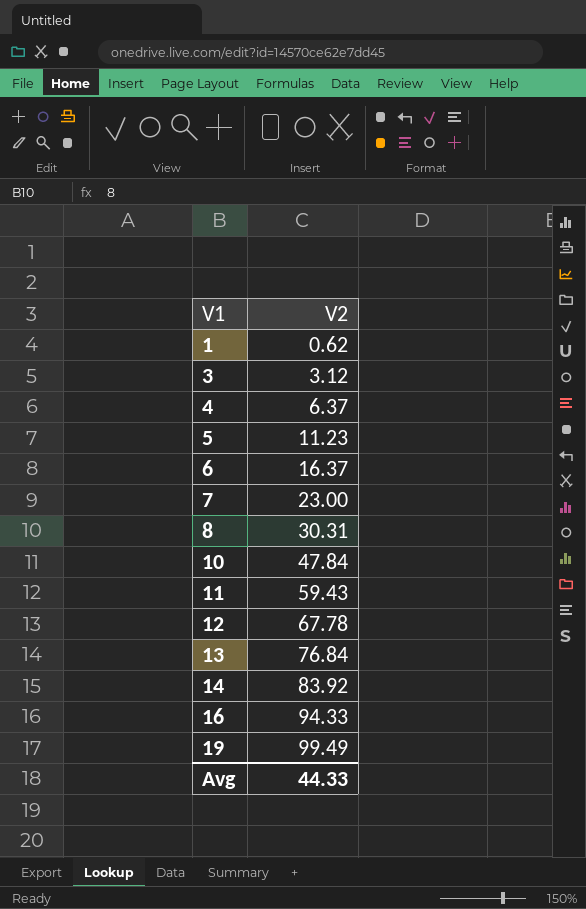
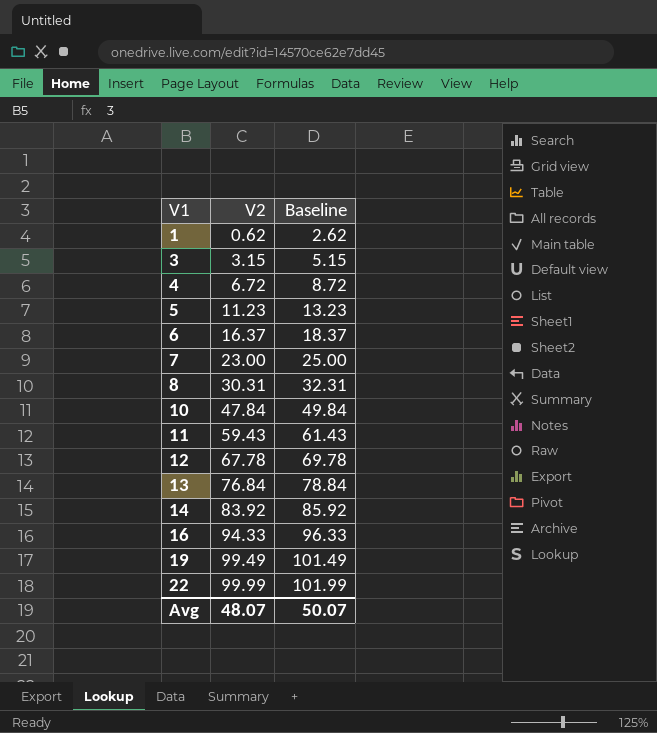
column Baseline | formula: none -> [V2] + 2
3 | V2: 3.12 -> 3.15
4 | V2: 6.37 -> 6.72
row 22: none -> 99.99 | 101.99
Avg | V2: 44.33 -> 48.07

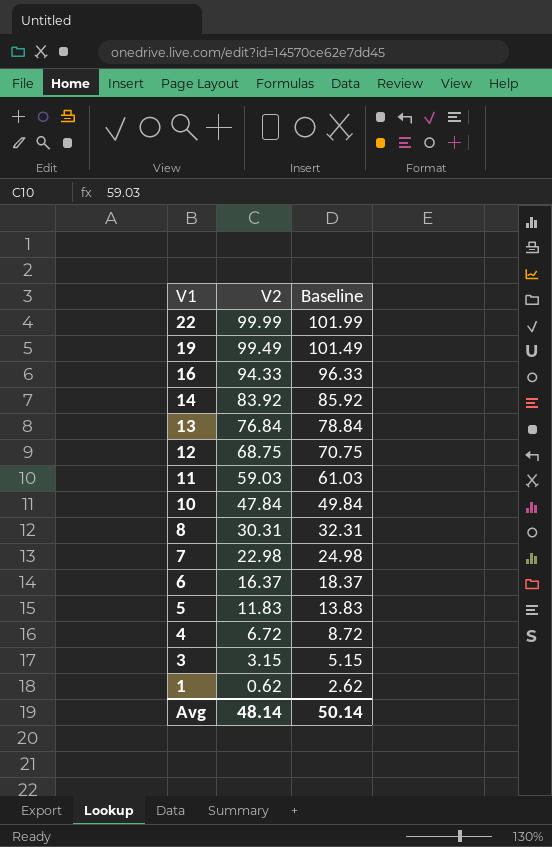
row order: V1 ascending -> V1 descending
12 | V2: 67.78 -> 68.75
12 | Baseline: 69.78 -> 70.75
11 | V2: 59.43 -> 59.03
11 | Baseline: 61.43 -> 61.03
7 | V2: 23.00 -> 22.98
7 | Baseline: 25.00 -> 24.98
5 | V2: 11.23 -> 11.83
5 | Baseline: 13.23 -> 13.83
Avg | V2: 48.07 -> 48.14
Avg | Baseline: 50.07 -> 50.14

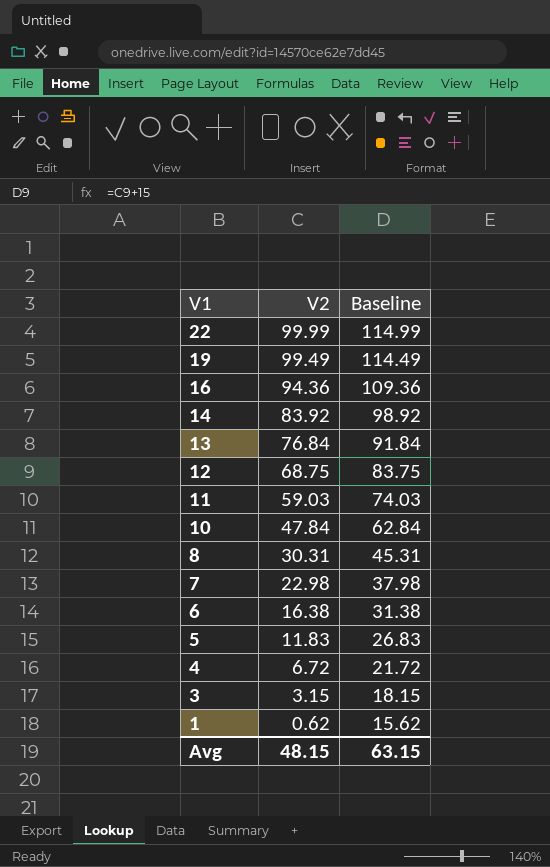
column Baseline | formula: [V2] + 2 -> [V2] + 15
16 | V2: 94.33 -> 94.36
6 | V2: 16.37 -> 16.38
Avg | V2: 48.14 -> 48.15
Avg | Baseline: 50.14 -> 63.15

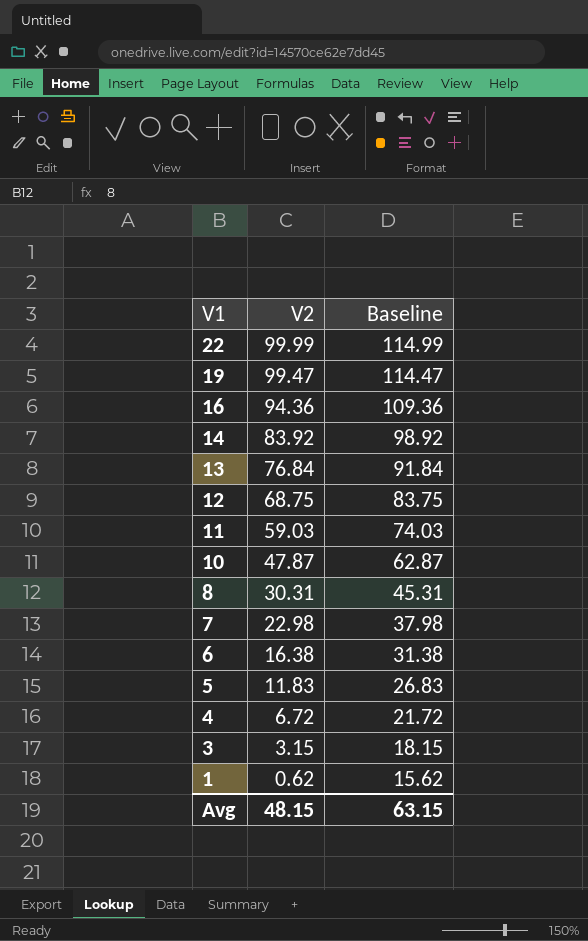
19 | V2: 99.49 -> 99.47
19 | Baseline: 114.49 -> 114.47
10 | V2: 47.84 -> 47.87
10 | Baseline: 62.84 -> 62.87

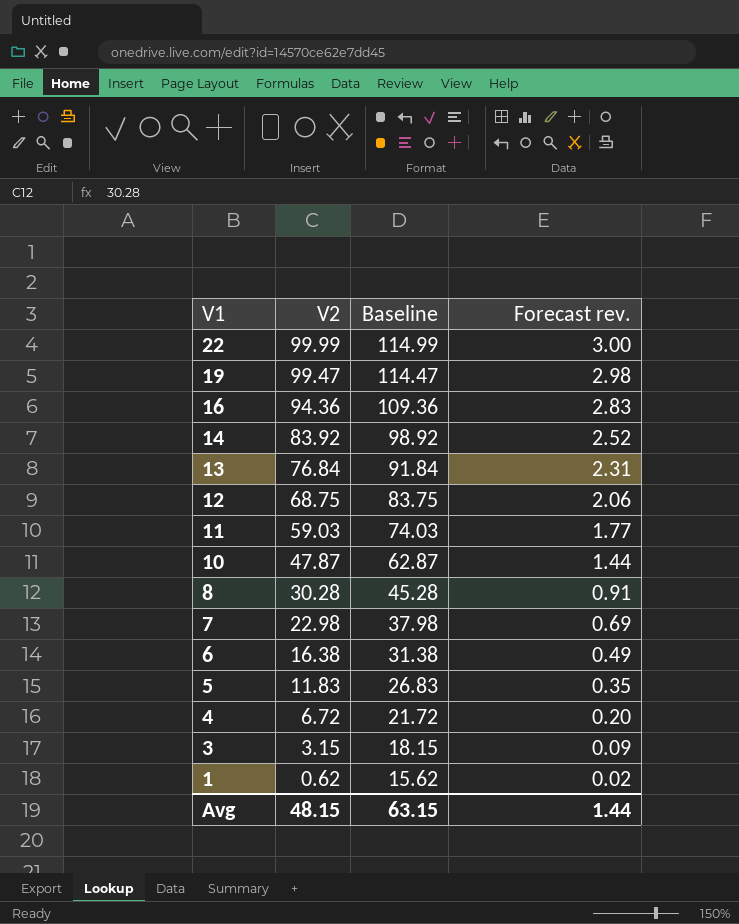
column Forecast rev. | formula: none -> [V2] * 0.03
8 | V2: 30.31 -> 30.28
8 | Baseline: 45.31 -> 45.28

